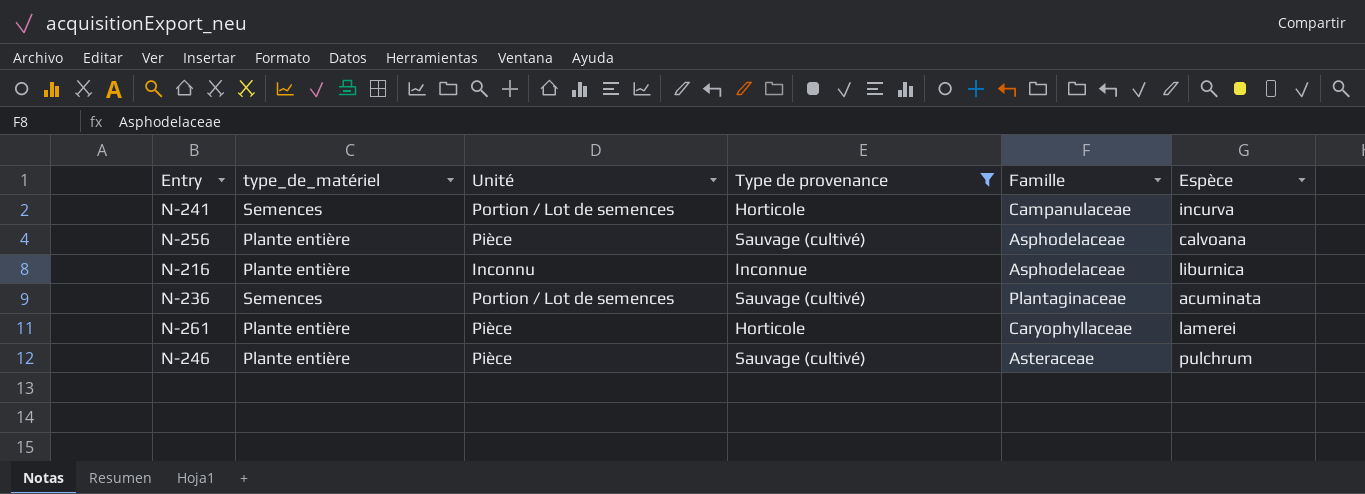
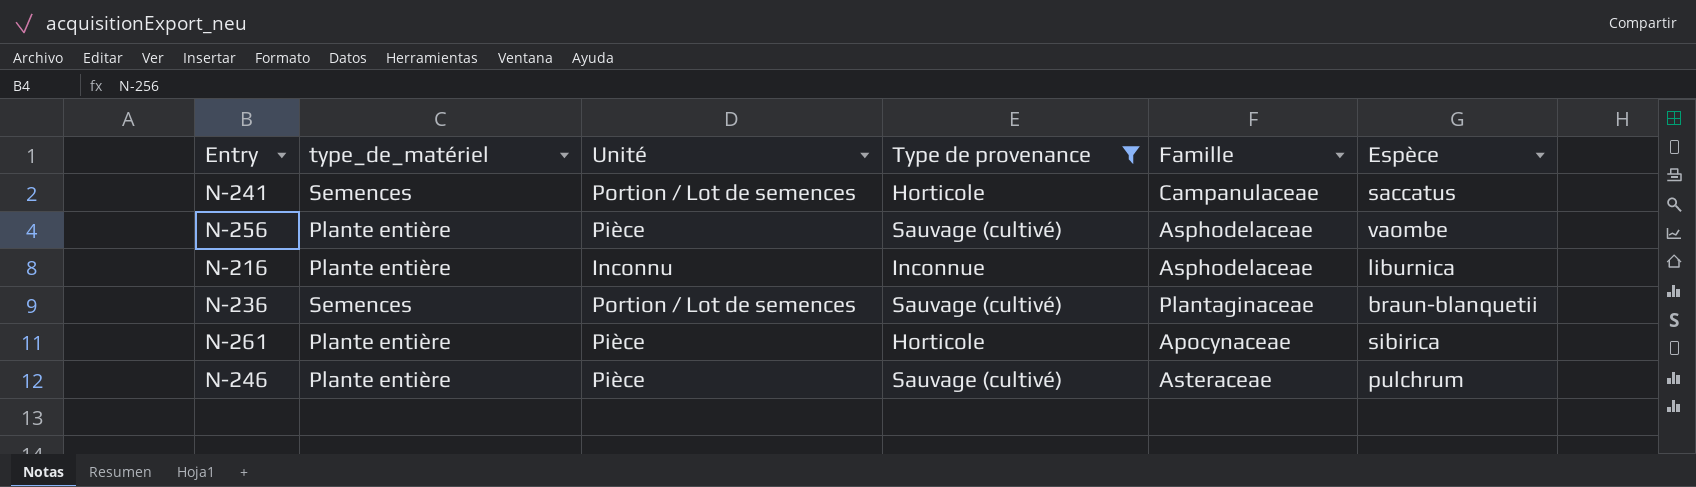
N-241 | Espèce: incurva -> saccatus
N-256 | Espèce: calvoana -> vaombe
N-236 | Espèce: acuminata -> braun-blanquetii
N-261 | Famille: Caryophyllaceae -> Apocynaceae
N-261 | Espèce: lamerei -> sibirica

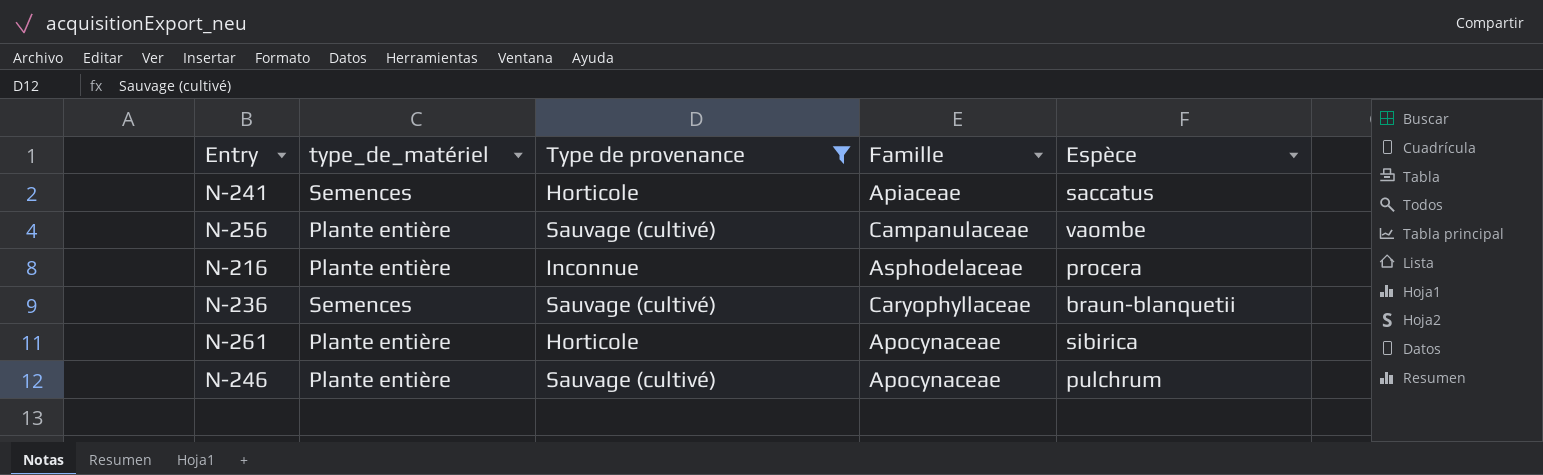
column Unité | position: 3 -> none
N-241 | Famille: Campanulaceae -> Apiaceae
N-256 | Famille: Asphodelaceae -> Campanulaceae
N-216 | Espèce: liburnica -> procera
N-236 | Famille: Plantaginaceae -> Caryophyllaceae
N-246 | Famille: Asteraceae -> Apocynaceae

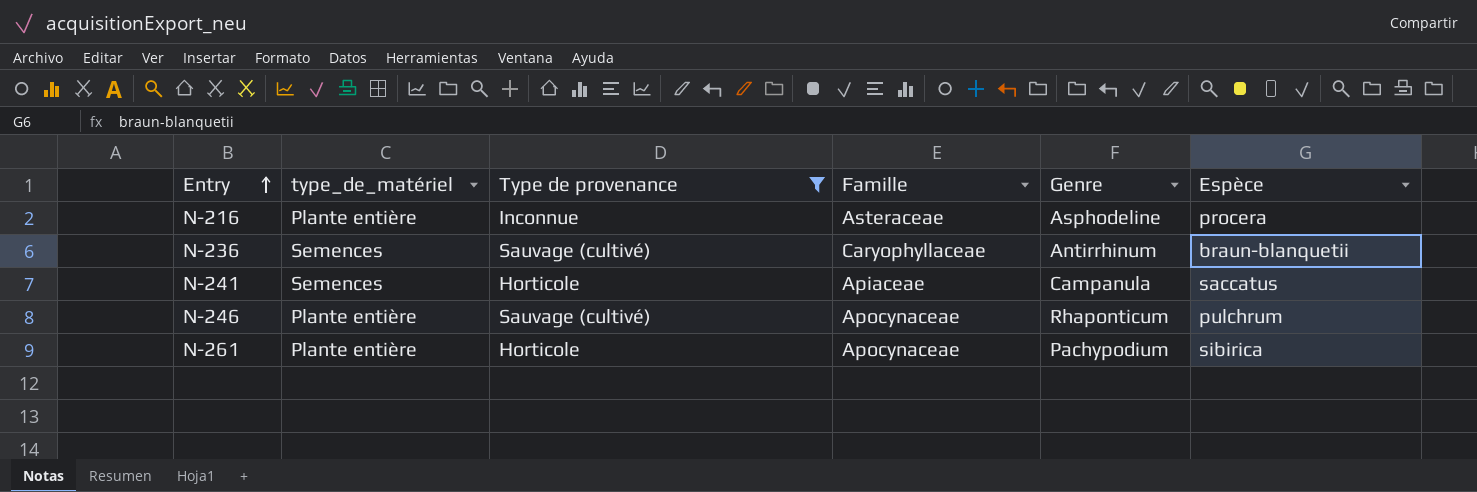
row order: none -> Entry ascending
column Genre | position: none -> 5
row N-256: Plante entière | Sauvage (cultivé) | Campanulaceae | vaombe -> none
N-216 | Famille: Asphodelaceae -> Asteraceae

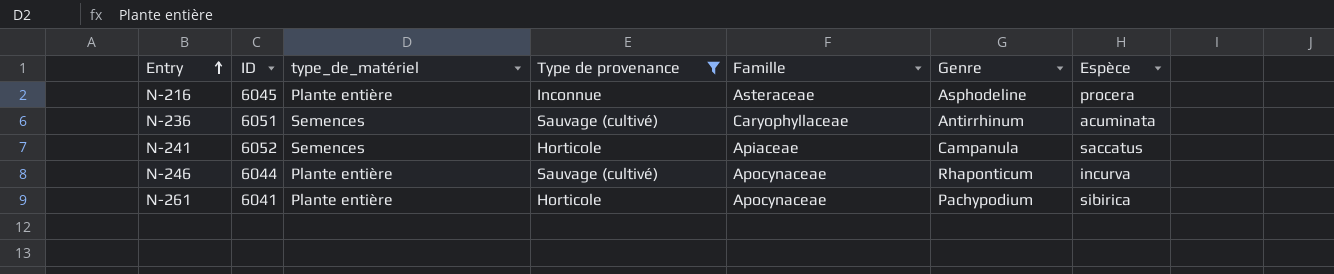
column ID | position: none -> 2
N-236 | Espèce: braun-blanquetii -> acuminata
N-246 | Espèce: pulchrum -> incurva

